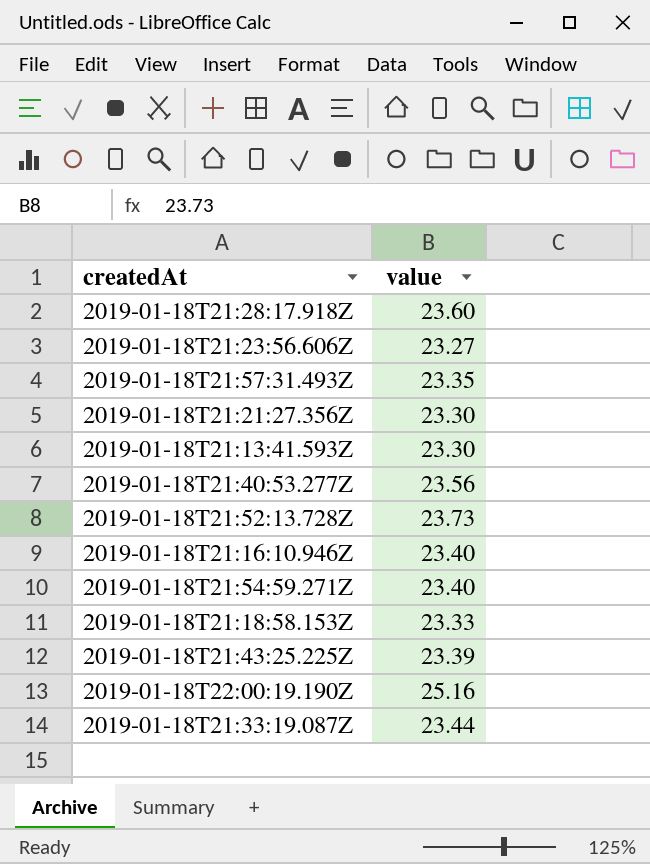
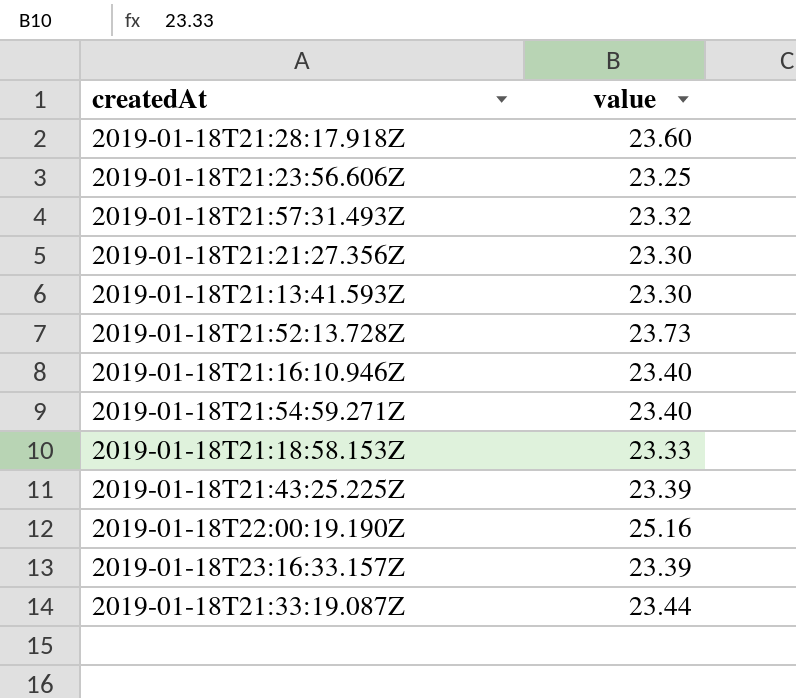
row 2019-01-18T21:40:53.277Z: 23.56 -> none
2019-01-18T21:23:56.606Z | value: 23.27 -> 23.25
2019-01-18T21:57:31.493Z | value: 23.35 -> 23.32
row 2019-01-18T23:16:33.157Z: none -> 23.39

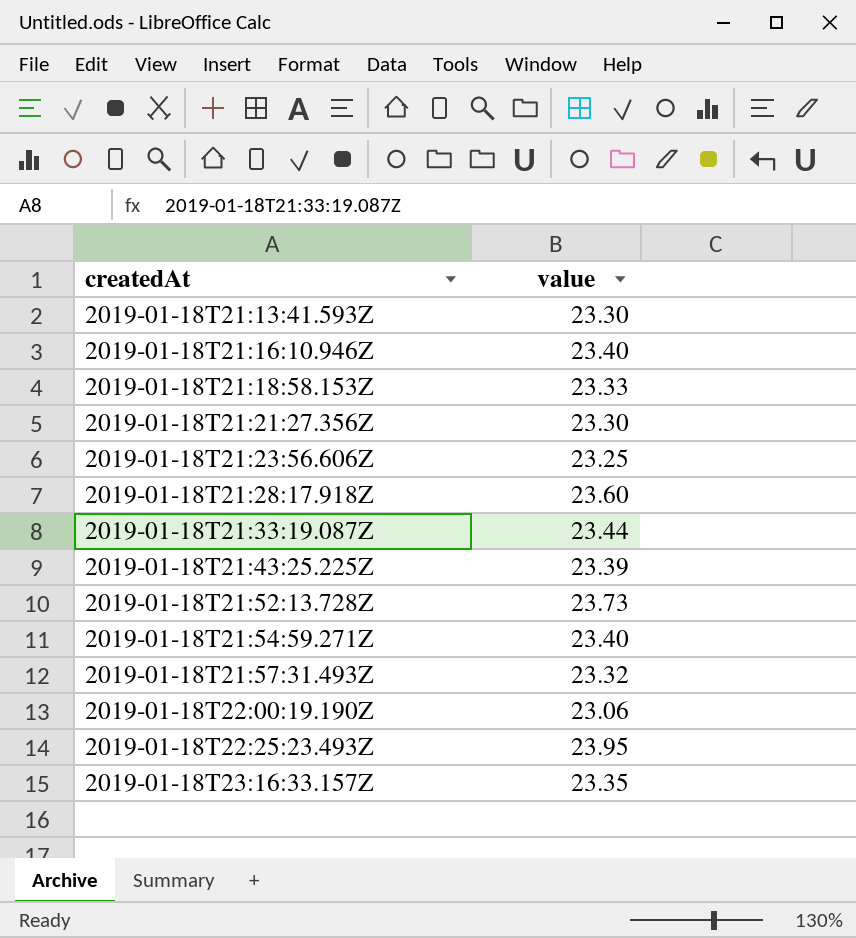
row order: none -> createdAt ascending
2019-01-18T22:00:19.190Z | value: 25.16 -> 23.06
row 2019-01-18T22:25:23.493Z: none -> 23.95
2019-01-18T23:16:33.157Z | value: 23.39 -> 23.35

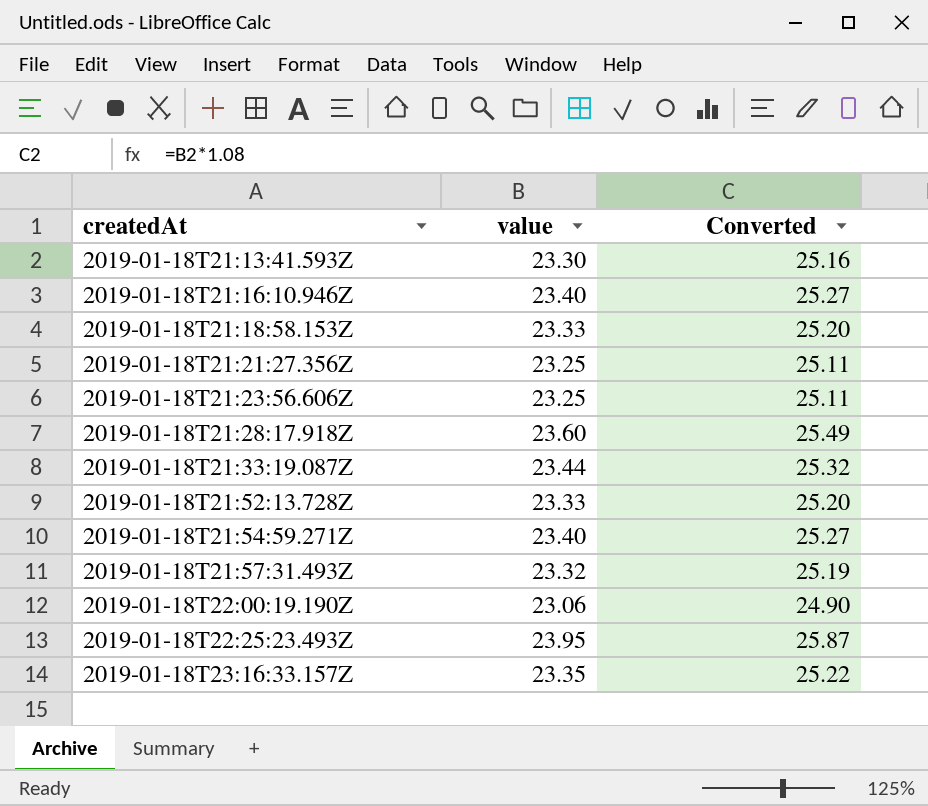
column Converted | formula: none -> [value] * 1.08
row 2019-01-18T21:43:25.225Z: 23.39 -> none
2019-01-18T21:21:27.356Z | value: 23.30 -> 23.25
2019-01-18T21:52:13.728Z | value: 23.73 -> 23.33

